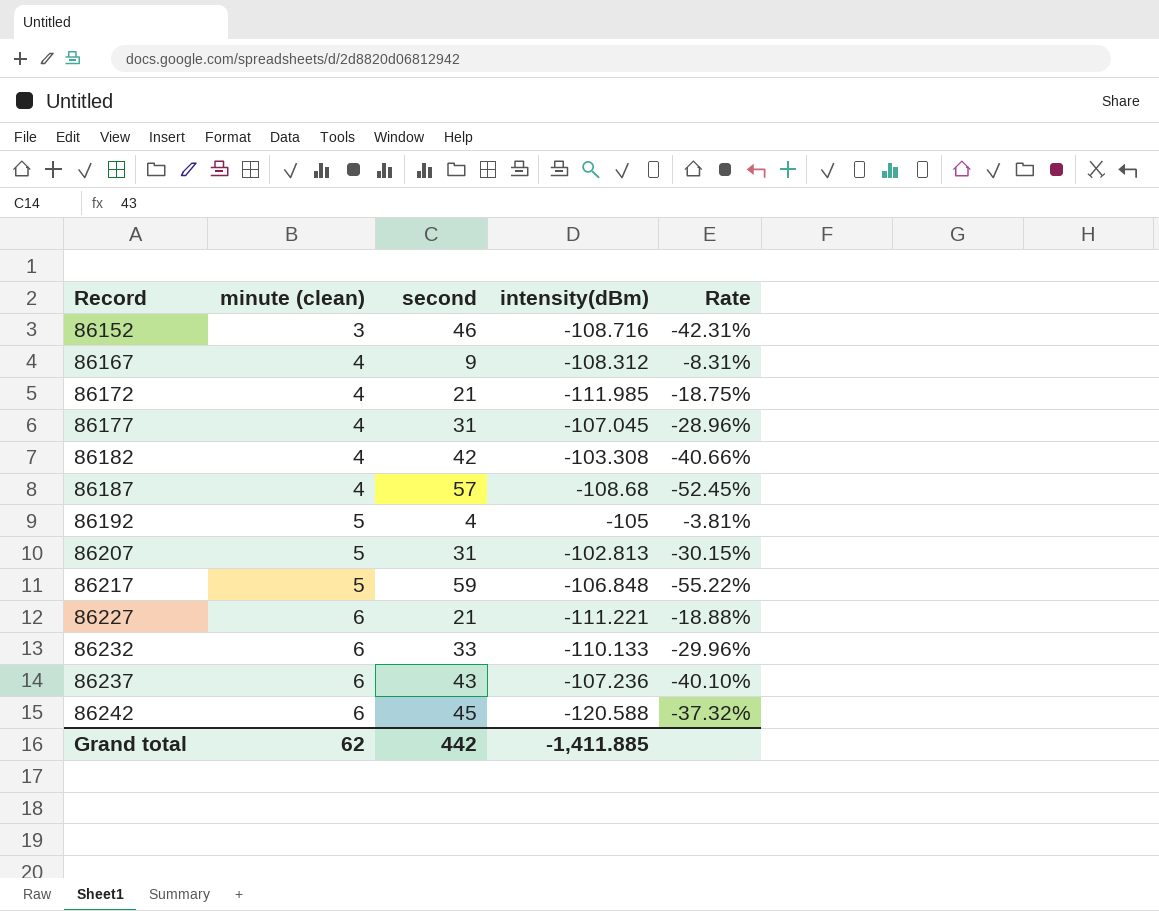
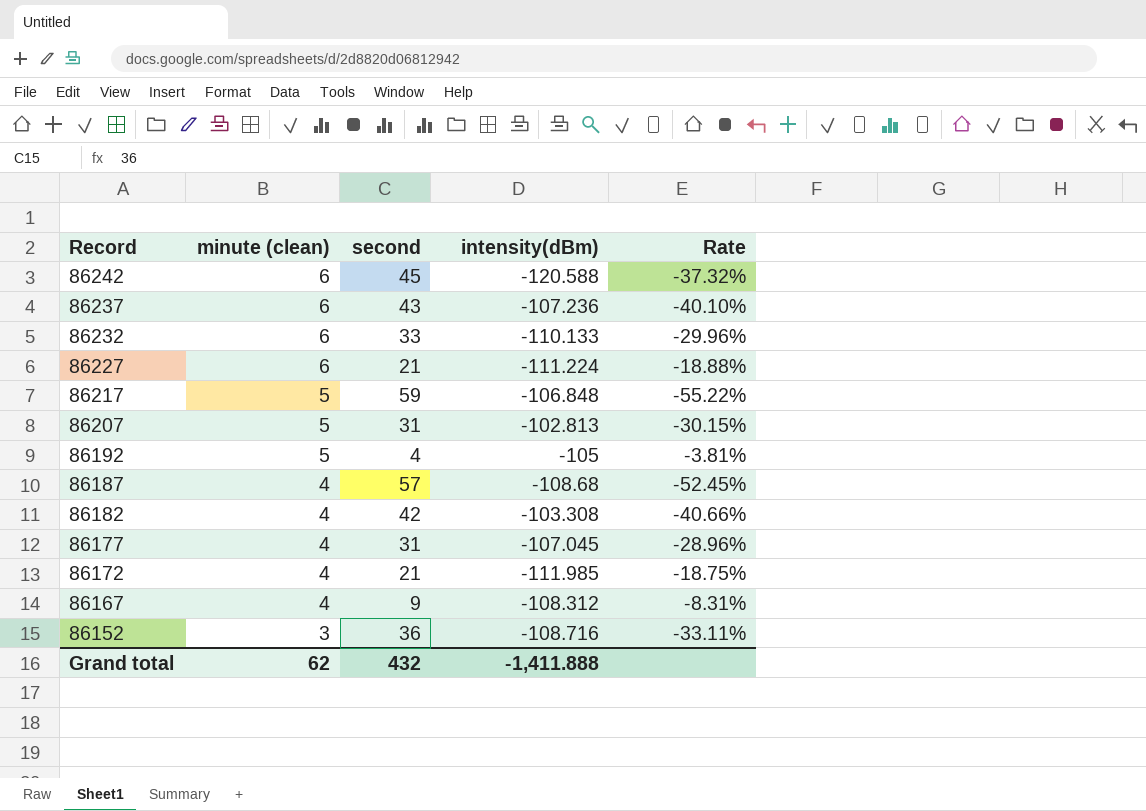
row order: Record ascending -> Record descending
86227 | intensity(dBm): -111.221 -> -111.224
86152 | second: 46 -> 36
86152 | Rate: -42.31% -> -33.11%
Grand total | second: 442 -> 432
Grand total | intensity(dBm): -1,411.885 -> -1,411.888

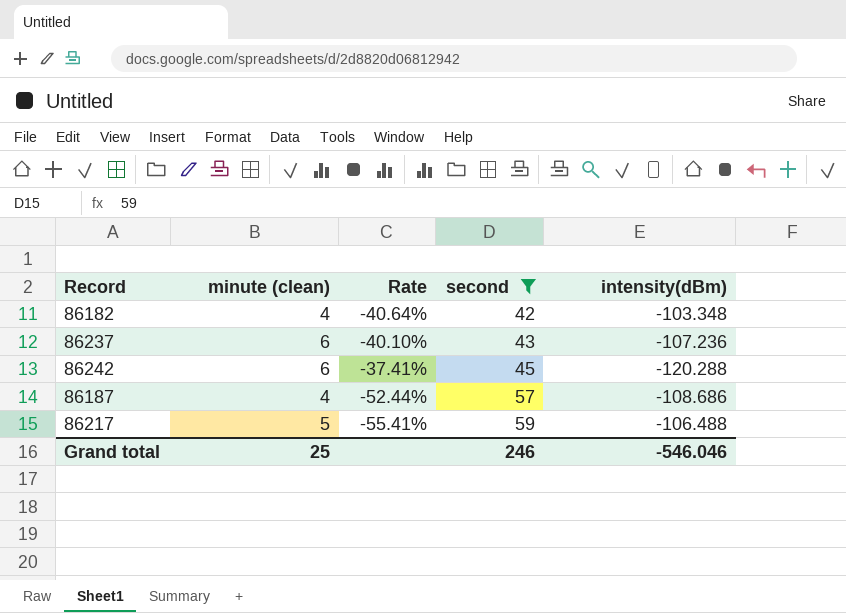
filter: none -> second >= 42
row order: Record descending -> second ascending
column Rate | position: 5 -> 3
86182 | Rate: -40.66% -> -40.64%
86182 | intensity(dBm): -103.308 -> -103.348
86242 | Rate: -37.32% -> -37.41%
86242 | intensity(dBm): -120.588 -> -120.288
86187 | Rate: -52.45% -> -52.44%
86187 | intensity(dBm): -108.68 -> -108.686
86217 | Rate: -55.22% -> -55.41%
86217 | intensity(dBm): -106.848 -> -106.488
Grand total | minute (clean): 62 -> 25
Grand total | second: 432 -> 246
Grand total | intensity(dBm): -1,411.888 -> -546.046

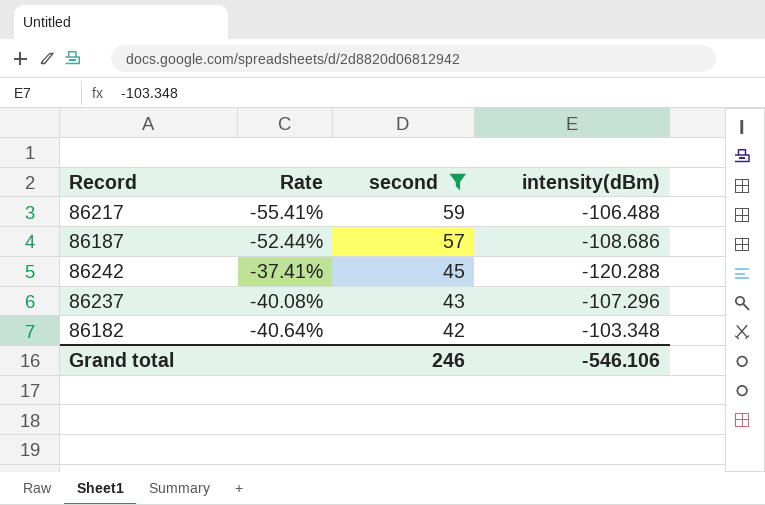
row order: second ascending -> second descending
column minute (clean) | position: 2 -> none
86237 | Rate: -40.10% -> -40.08%
86237 | intensity(dBm): -107.236 -> -107.296
Grand total | intensity(dBm): -546.046 -> -546.106

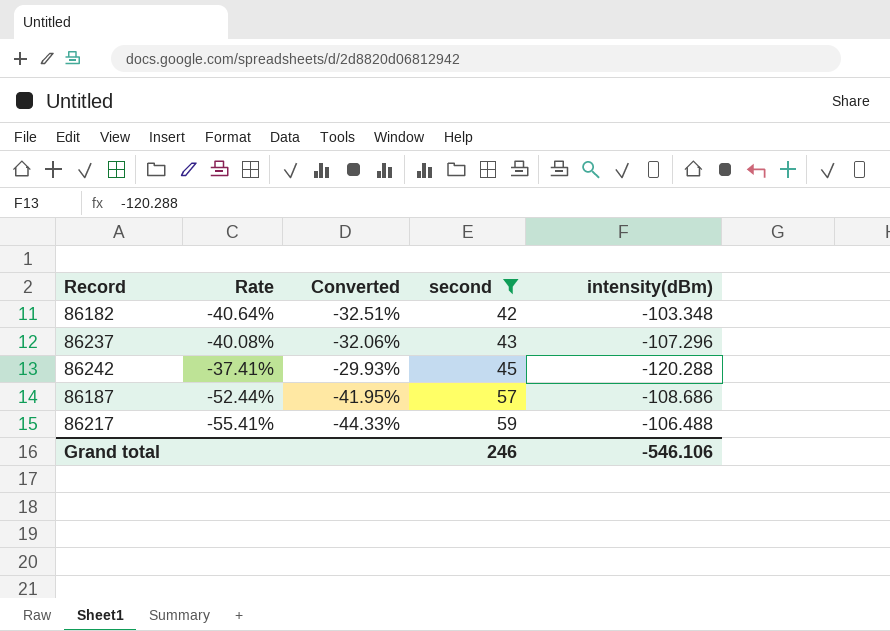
row order: second descending -> second ascending
column Converted | formula: none -> [Rate] * 0.8

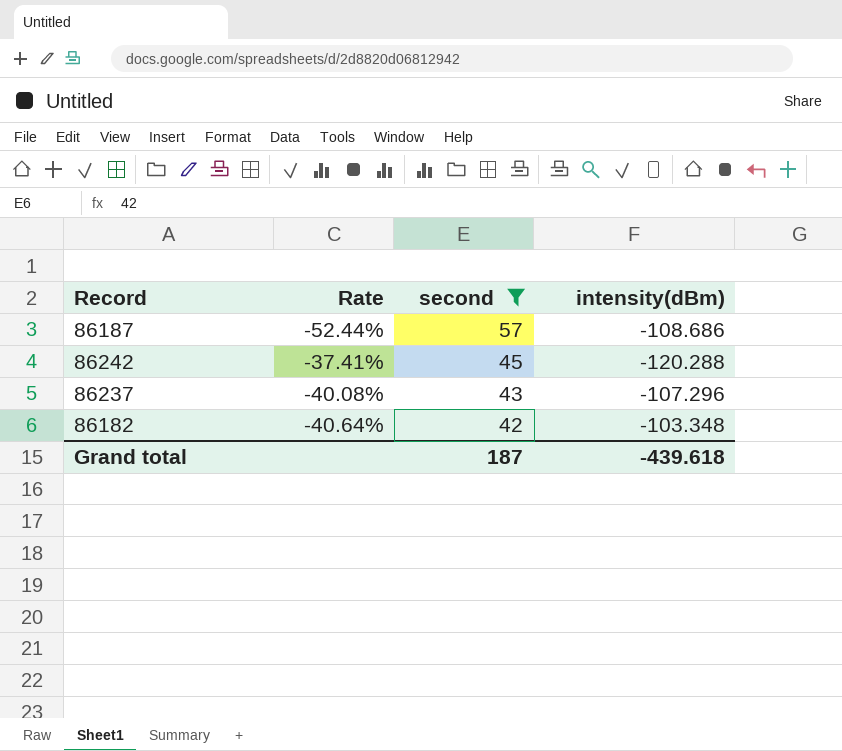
row order: second ascending -> second descending
column Converted | formula: [Rate] * 0.8 -> none
row 86217: -55.41% | -44.33% | 59 | -106.488 -> none
Grand total | second: 246 -> 187
Grand total | intensity(dBm): -546.106 -> -439.618

